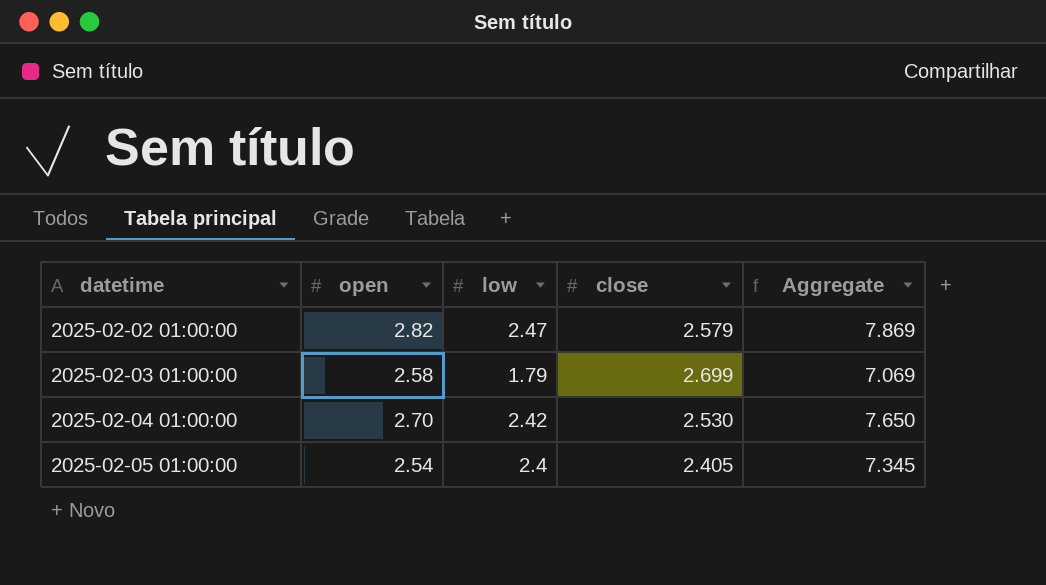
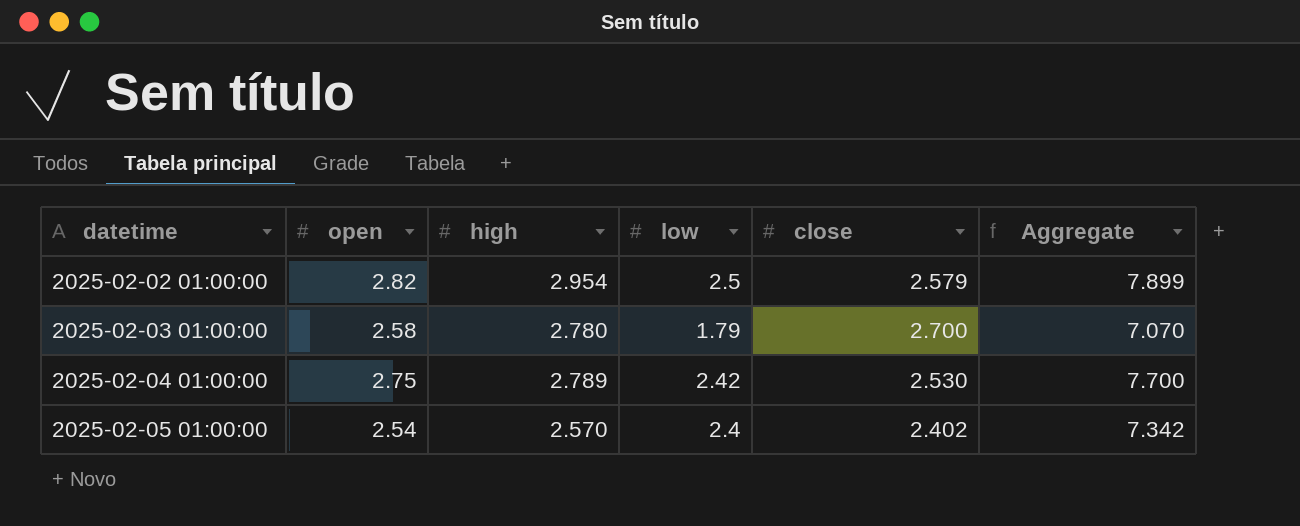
column high | position: none -> 3
2025-02-02 01:00:00 | low: 2.47 -> 2.5
2025-02-02 01:00:00 | Aggregate: 7.869 -> 7.899
2025-02-03 01:00:00 | close: 2.699 -> 2.700
2025-02-03 01:00:00 | Aggregate: 7.069 -> 7.070
2025-02-04 01:00:00 | open: 2.70 -> 2.75
2025-02-04 01:00:00 | Aggregate: 7.650 -> 7.700
2025-02-05 01:00:00 | close: 2.405 -> 2.402
2025-02-05 01:00:00 | Aggregate: 7.345 -> 7.342

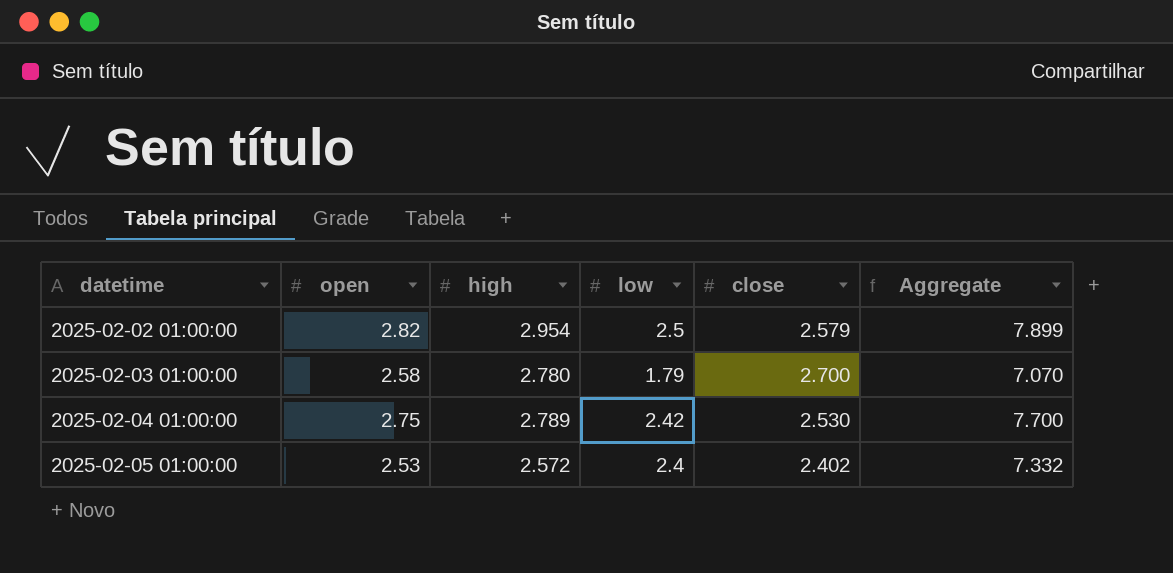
2025-02-05 01:00:00 | open: 2.54 -> 2.53
2025-02-05 01:00:00 | high: 2.570 -> 2.572
2025-02-05 01:00:00 | Aggregate: 7.342 -> 7.332

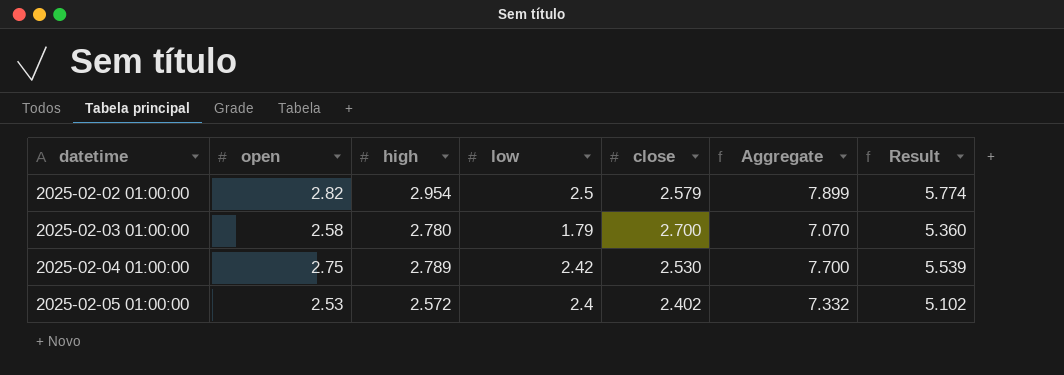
column Result | formula: none -> [open] + [high]

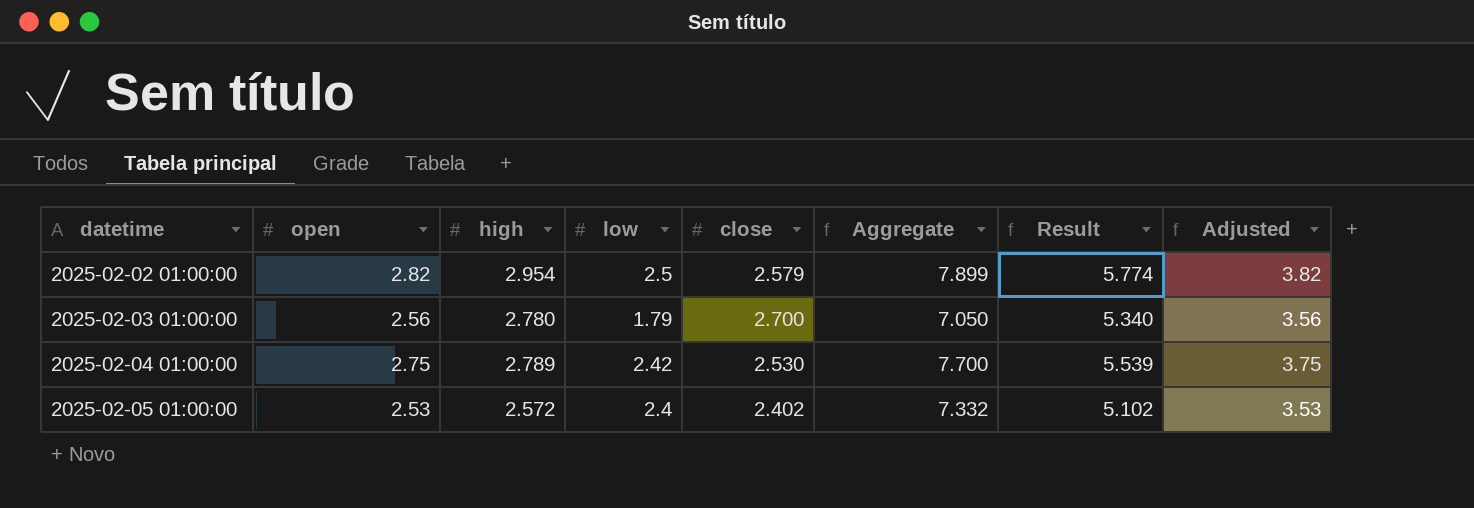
column Adjusted | formula: none -> [open] + 1
2025-02-03 01:00:00 | open: 2.58 -> 2.56
2025-02-03 01:00:00 | Aggregate: 7.070 -> 7.050
2025-02-03 01:00:00 | Result: 5.360 -> 5.340

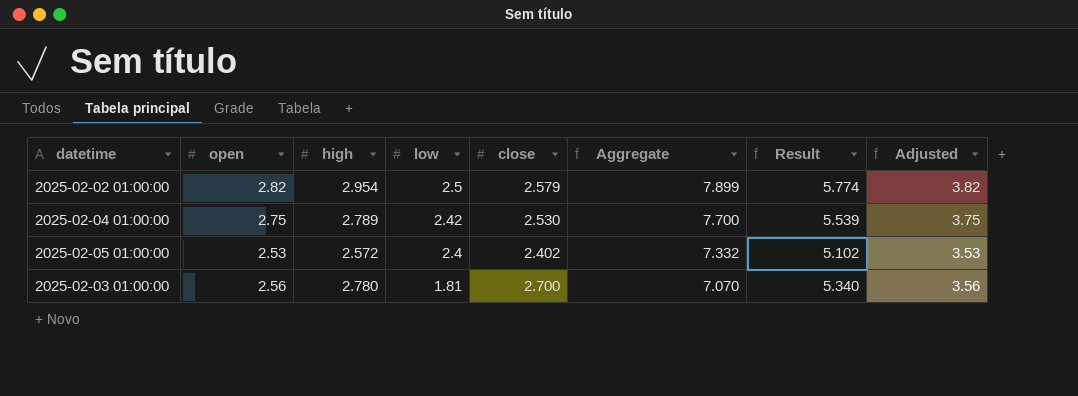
row order: datetime ascending -> low descending
2025-02-03 01:00:00 | low: 1.79 -> 1.81
2025-02-03 01:00:00 | Aggregate: 7.050 -> 7.070

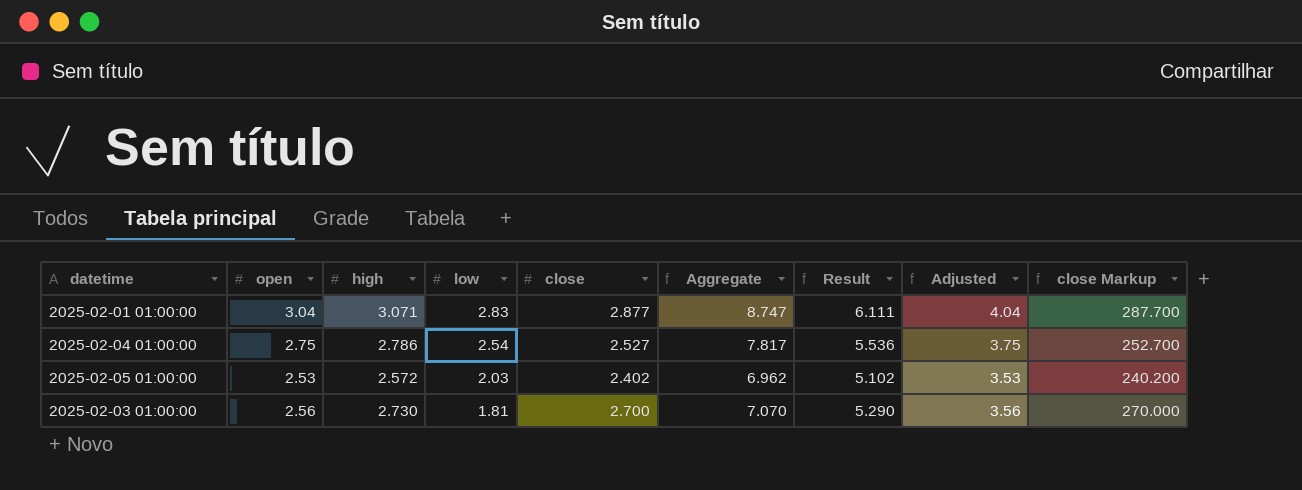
column close Markup | formula: none -> [close] * 100
row 2025-02-02 01:00:00: 2.82 | 2.954 | 2.5 | 2.579 | 7.899 | 5.774 | 3.82 -> none
row 2025-02-01 01:00:00: none -> 3.04 | 3.071 | 2.83 | 2.877 | 8.747 | 6.111 | 4.04 | 287.700
2025-02-04 01:00:00 | high: 2.789 -> 2.786
2025-02-04 01:00:00 | low: 2.42 -> 2.54
2025-02-04 01:00:00 | close: 2.530 -> 2.527
2025-02-04 01:00:00 | Aggregate: 7.700 -> 7.817
2025-02-04 01:00:00 | Result: 5.539 -> 5.536
2025-02-05 01:00:00 | low: 2.4 -> 2.03
2025-02-05 01:00:00 | Aggregate: 7.332 -> 6.962
2025-02-03 01:00:00 | high: 2.780 -> 2.730
2025-02-03 01:00:00 | Result: 5.340 -> 5.290

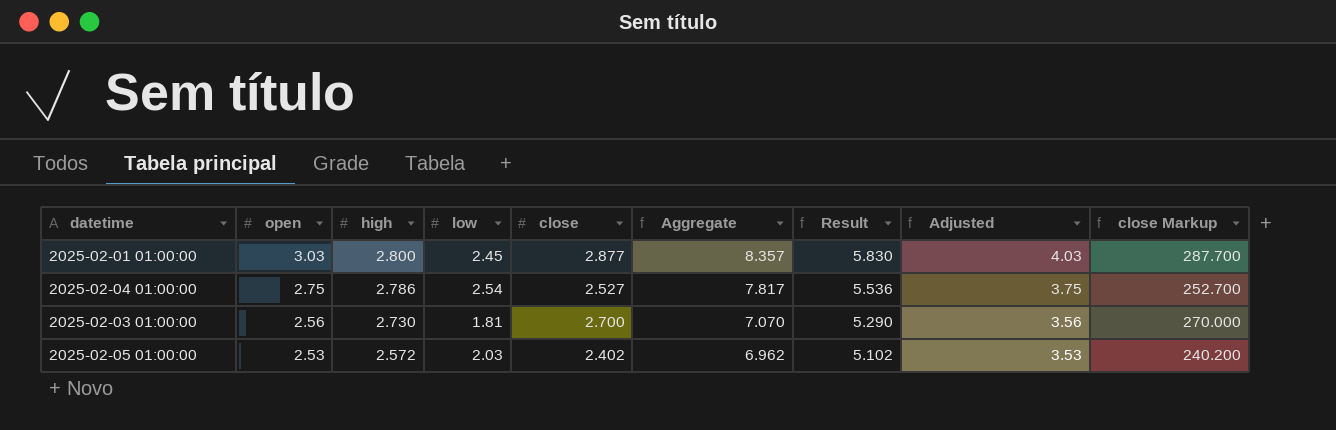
row order: low descending -> open descending
2025-02-01 01:00:00 | open: 3.04 -> 3.03
2025-02-01 01:00:00 | high: 3.071 -> 2.800
2025-02-01 01:00:00 | low: 2.83 -> 2.45
2025-02-01 01:00:00 | Aggregate: 8.747 -> 8.357
2025-02-01 01:00:00 | Result: 6.111 -> 5.830
2025-02-01 01:00:00 | Adjusted: 4.04 -> 4.03

